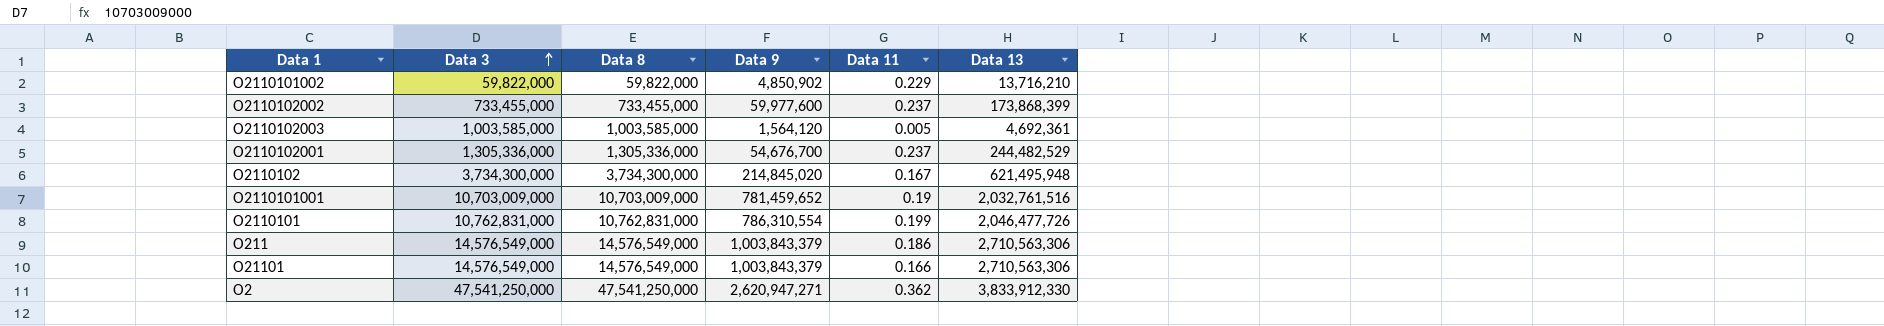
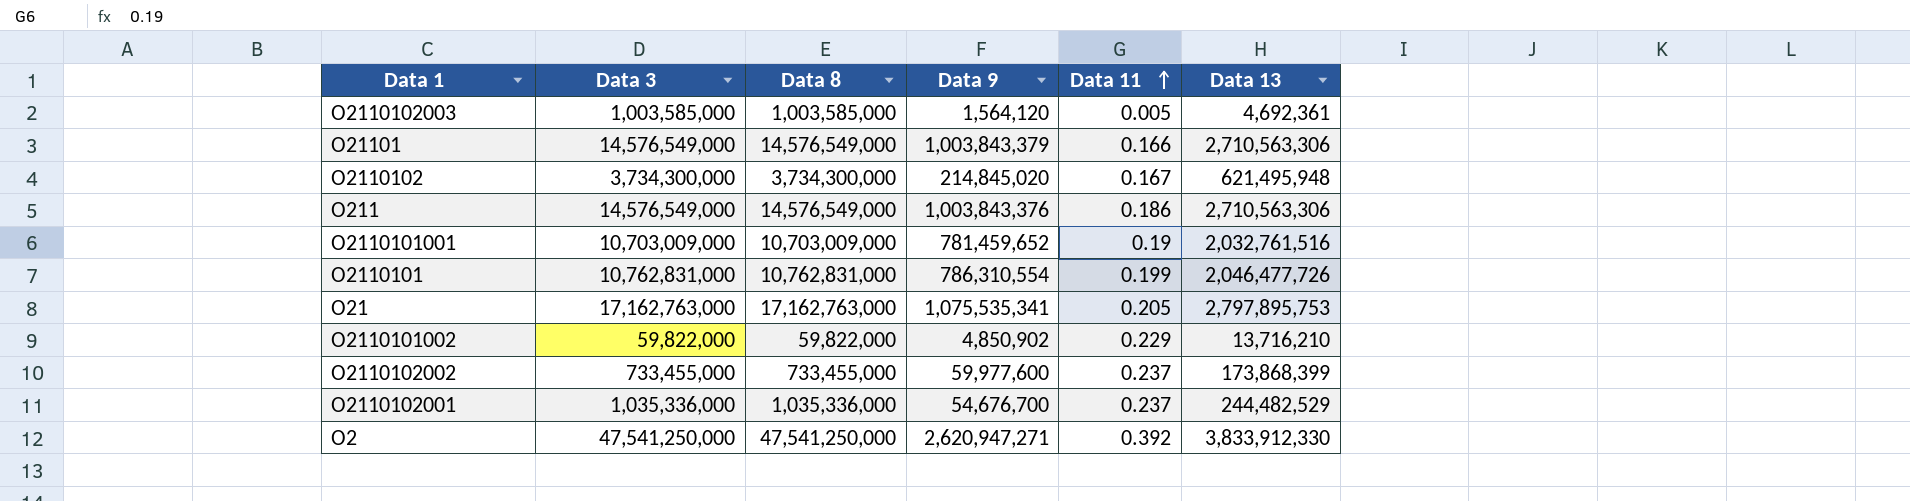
row order: Data 3 ascending -> Data 11 ascending
O211 | Data 9: 1,003,843,379 -> 1,003,843,376
row O21: none -> 17,162,763,000 | 17,162,763,000 | 1,075,535,341 | 0.205 | 2,797,895,753
O2110102001 | Data 3: 1,305,336,000 -> 1,035,336,000
O2110102001 | Data 8: 1,305,336,000 -> 1,035,336,000
O2 | Data 11: 0.362 -> 0.392

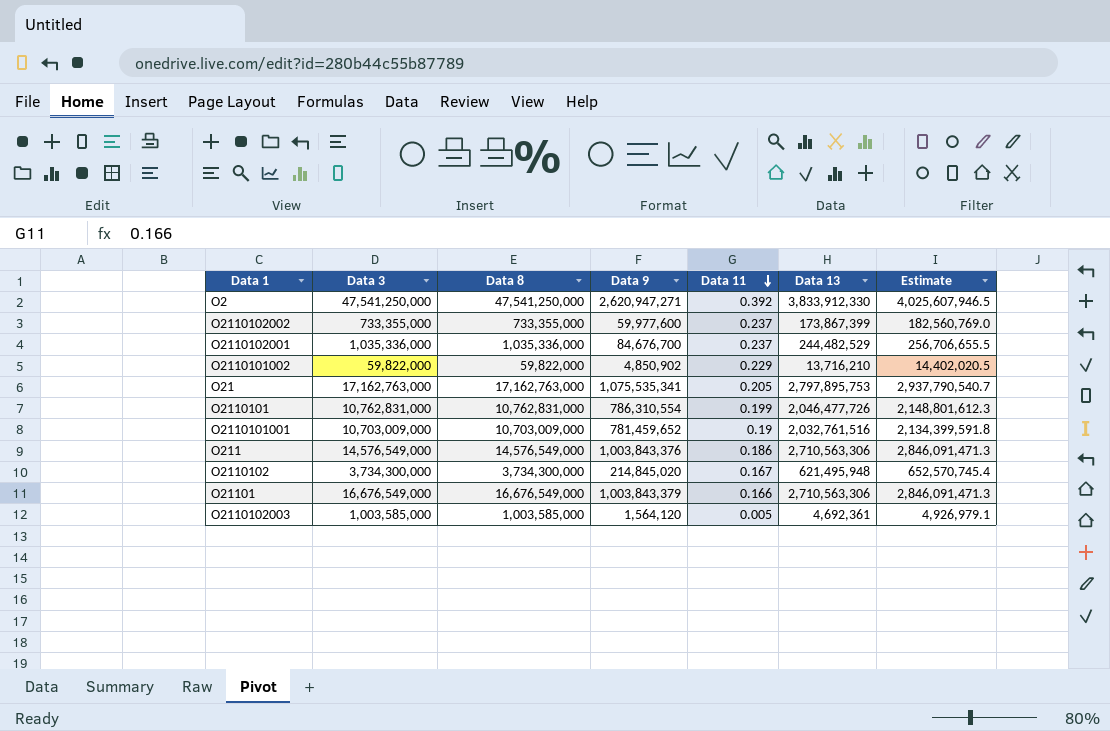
row order: Data 11 ascending -> Data 11 descending
column Estimate | formula: none -> [Data 13] * 1.05
O2110102002 | Data 3: 733,455,000 -> 733,355,000
O2110102002 | Data 8: 733,455,000 -> 733,355,000
O2110102002 | Data 13: 173,868,399 -> 173,867,399
O2110102001 | Data 9: 54,676,700 -> 84,676,700
O21101 | Data 3: 14,576,549,000 -> 16,676,549,000
O21101 | Data 8: 14,576,549,000 -> 16,676,549,000

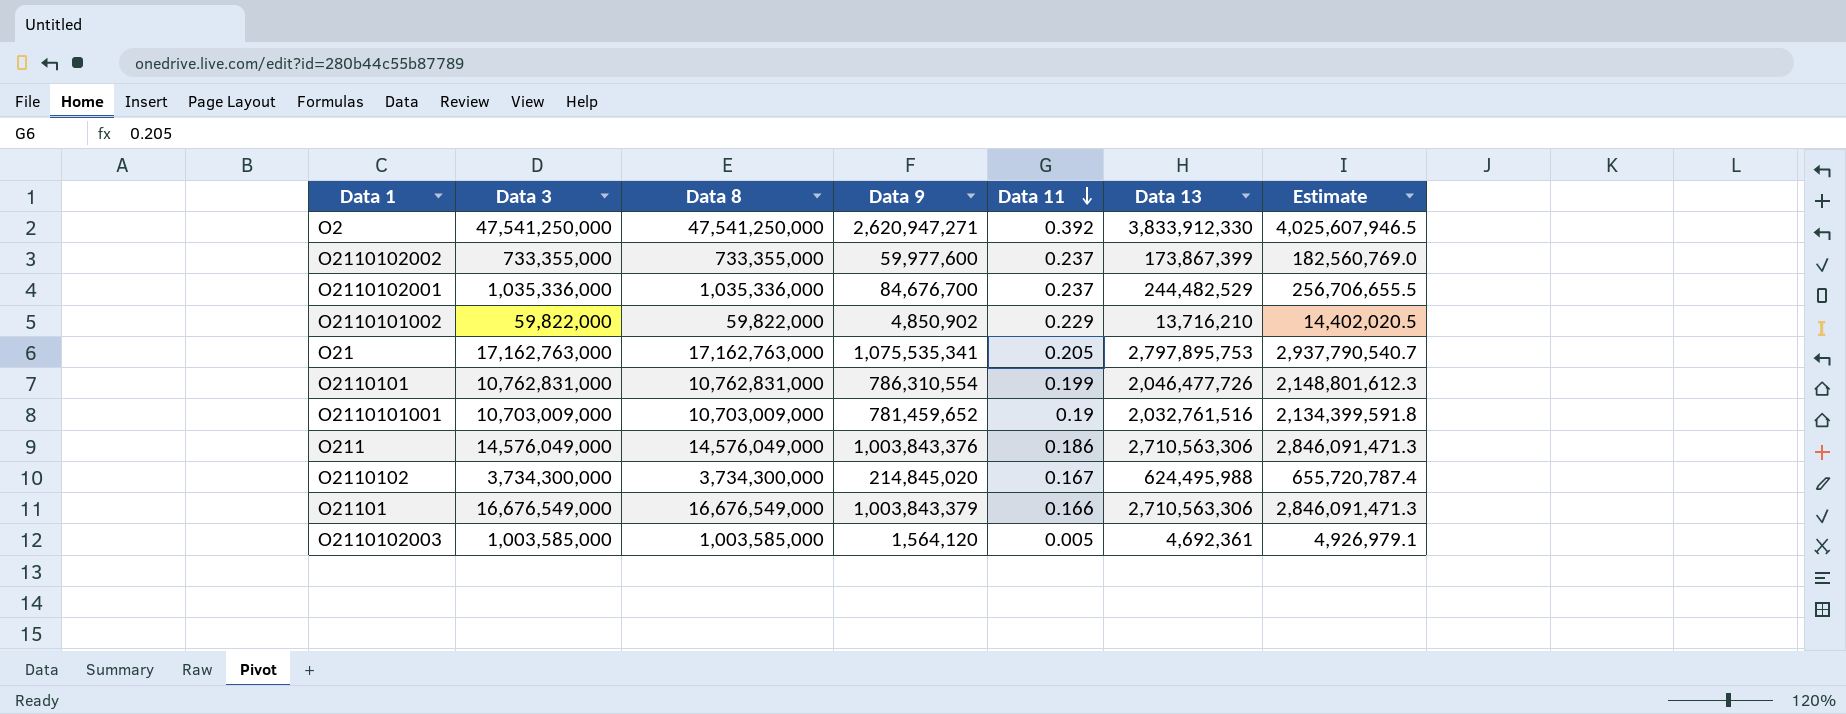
O211 | Data 3: 14,576,549,000 -> 14,576,049,000
O211 | Data 8: 14,576,549,000 -> 14,576,049,000
O2110102 | Data 13: 621,495,948 -> 624,495,988
O2110102 | Estimate: 652,570,745.4 -> 655,720,787.4

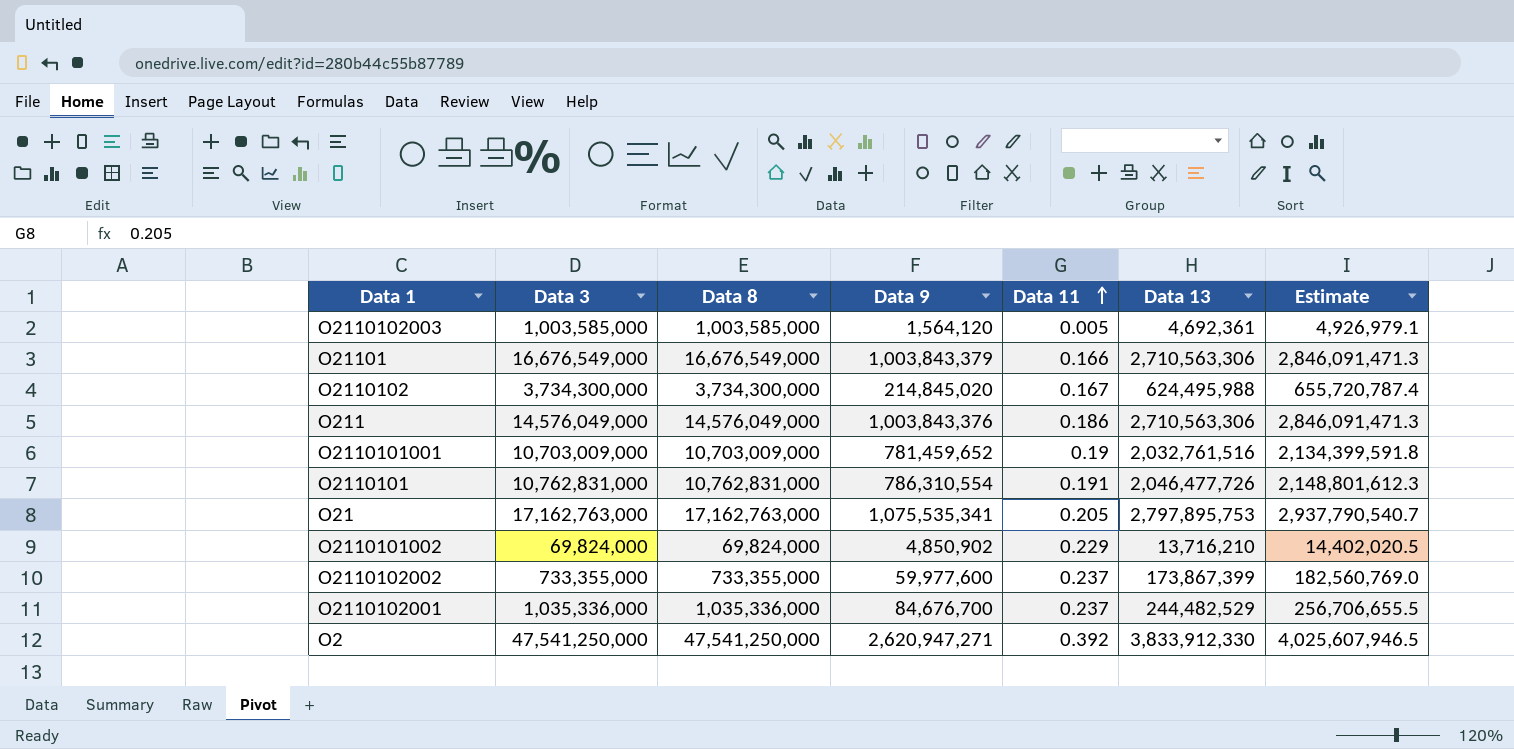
row order: Data 11 descending -> Data 11 ascending
O2110101 | Data 11: 0.199 -> 0.191
O2110101002 | Data 3: 59,822,000 -> 69,824,000
O2110101002 | Data 8: 59,822,000 -> 69,824,000

